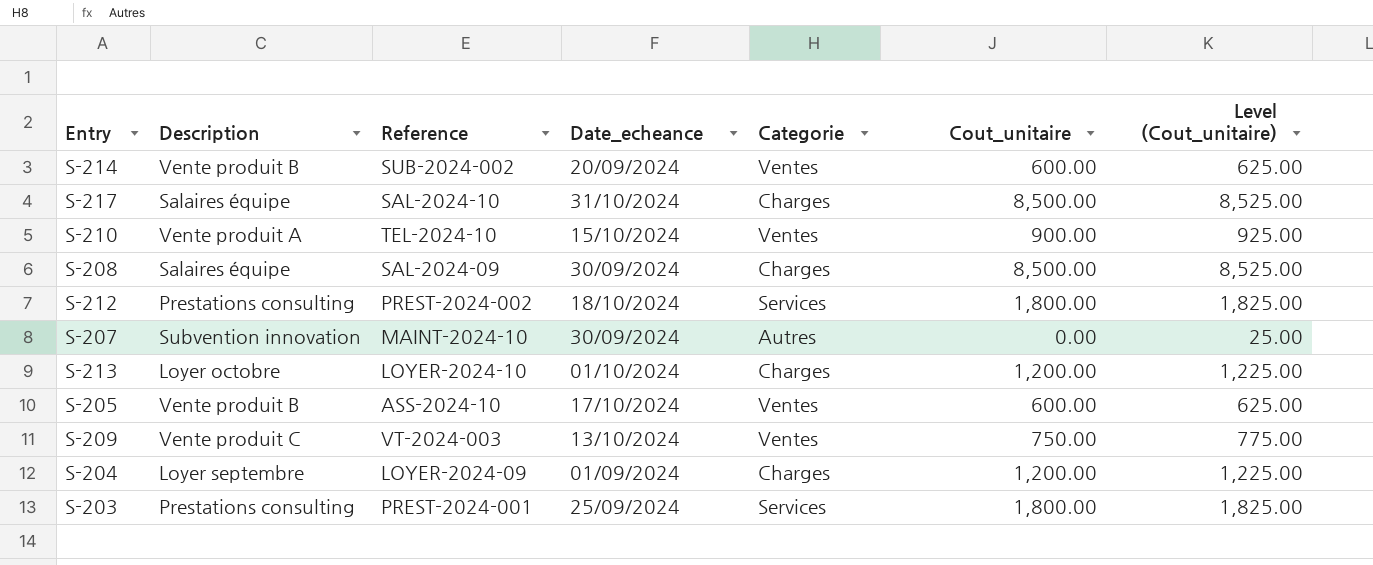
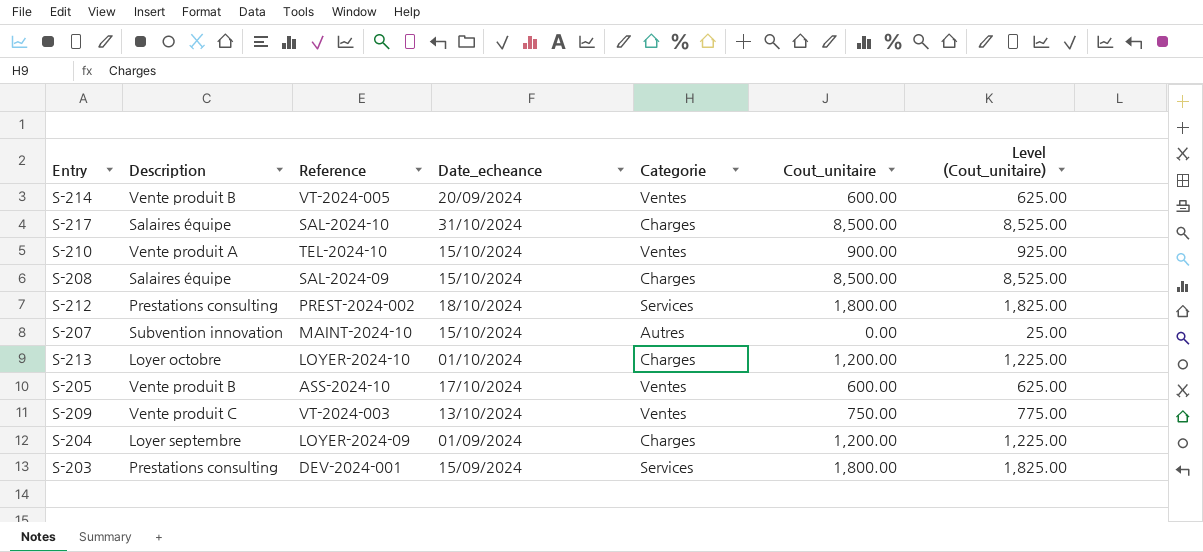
S-214 | Reference: SUB-2024-002 -> VT-2024-005
S-208 | Date_echeance: 30/09/2024 -> 15/10/2024
S-207 | Date_echeance: 30/09/2024 -> 15/10/2024
S-203 | Reference: PREST-2024-001 -> DEV-2024-001
S-203 | Date_echeance: 25/09/2024 -> 15/09/2024

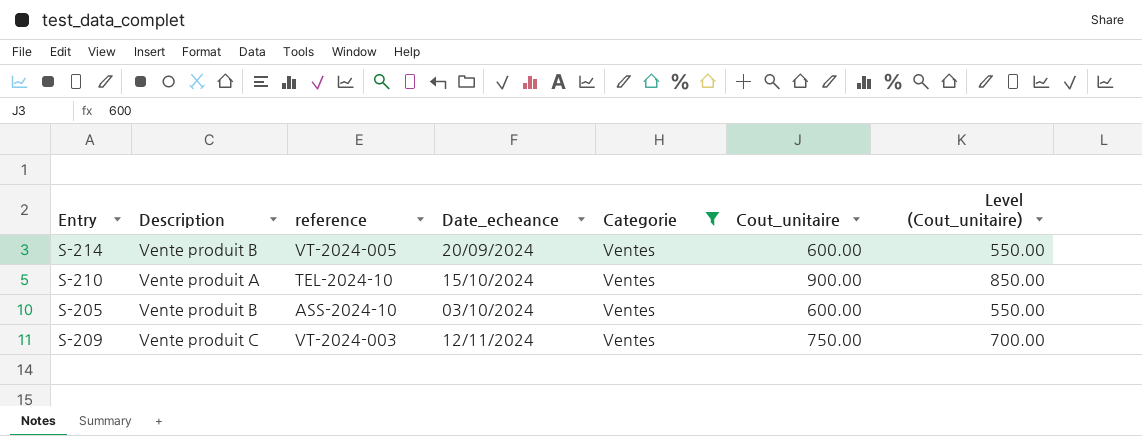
filter: none -> Categorie = Ventes
column name: Reference -> reference
column Level (Cout_unitaire) | formula: [Cout_unitaire] + 25 -> [Cout_unitaire] - 50
S-205 | Date_echeance: 17/10/2024 -> 03/10/2024
S-209 | Date_echeance: 13/10/2024 -> 12/11/2024

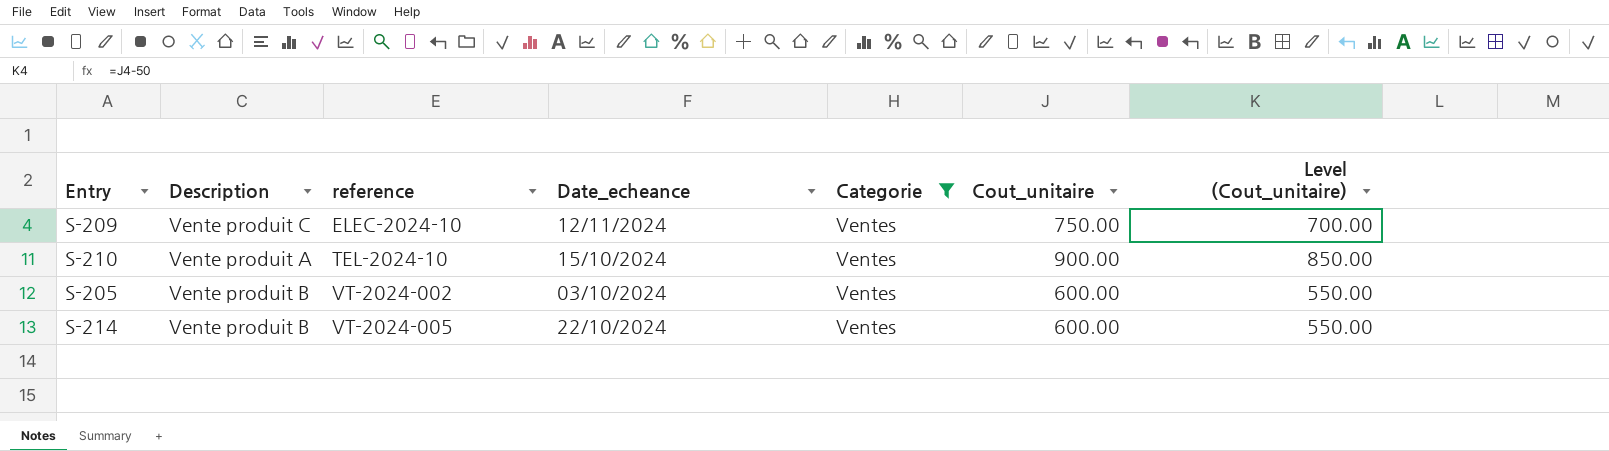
row order: none -> reference ascending
S-209 | reference: VT-2024-003 -> ELEC-2024-10
S-205 | reference: ASS-2024-10 -> VT-2024-002
S-214 | Date_echeance: 20/09/2024 -> 22/10/2024

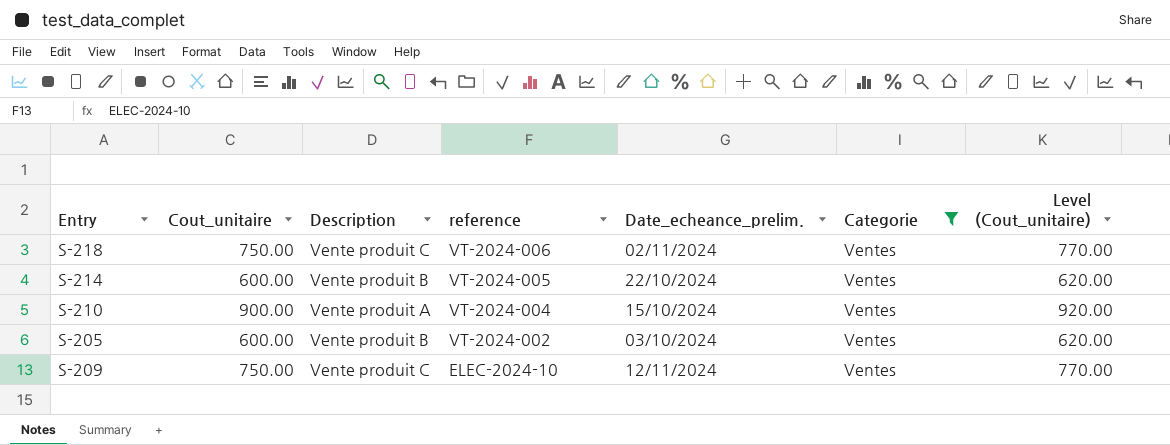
row order: reference ascending -> reference descending
column Cout_unitaire | position: 6 -> 2
column name: Date_echeance -> Date_echeance_prelim.
column Level (Cout_unitaire) | formula: [Cout_unitaire] - 50 -> [Cout_unitaire] + 20
row S-218: none -> 750.00 | Vente produit C | VT-2024-006 | 02/11/2024 | Ventes | 770.00
S-210 | reference: TEL-2024-10 -> VT-2024-004

